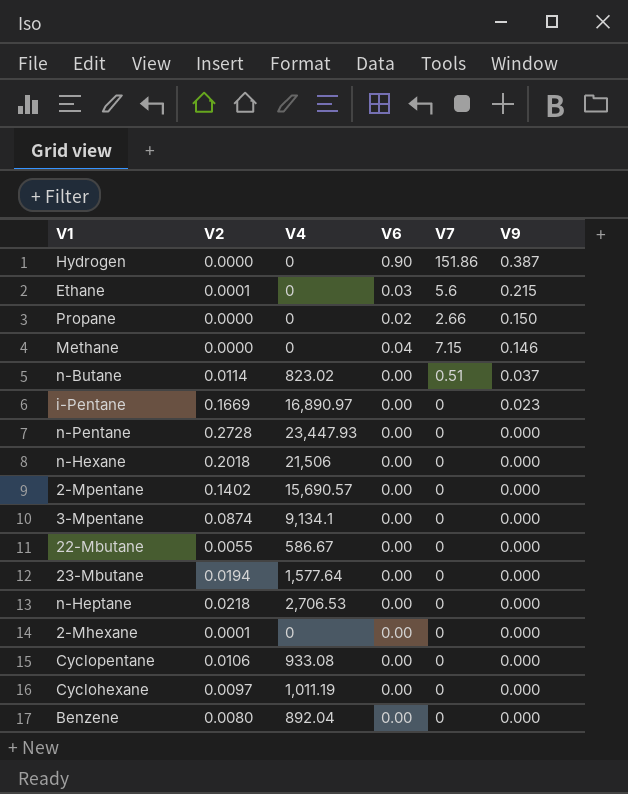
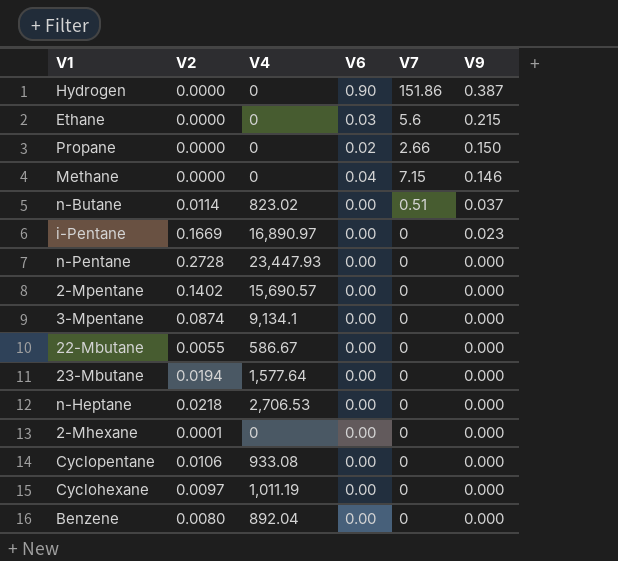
row n-Hexane: 0.2018 | 21,506 | 0.00 | 0 | 0.000 -> none
Ethane | V2: 0.0001 -> 0.0000

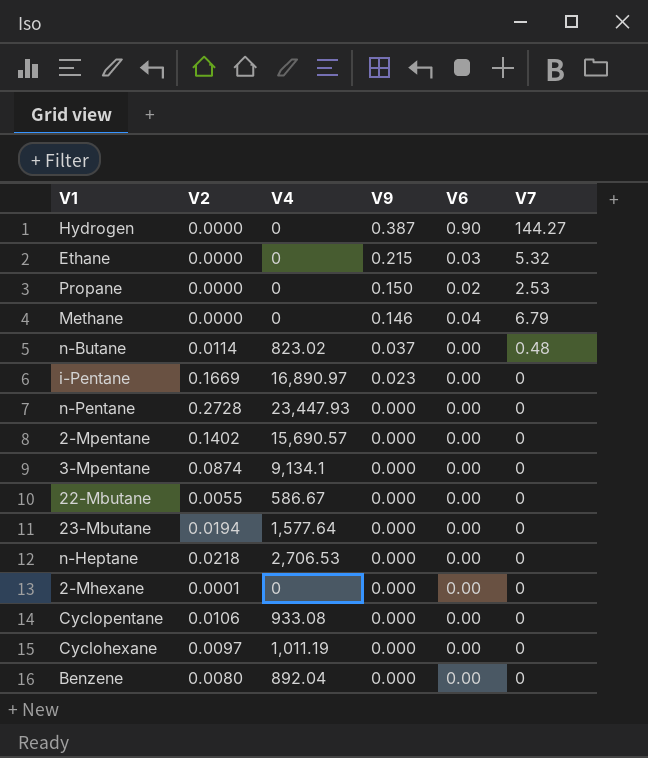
column V9 | position: 6 -> 4
Hydrogen | V7: 151.86 -> 144.27
Ethane | V7: 5.6 -> 5.32
Propane | V7: 2.66 -> 2.53
Methane | V7: 7.15 -> 6.79
n-Butane | V7: 0.51 -> 0.48

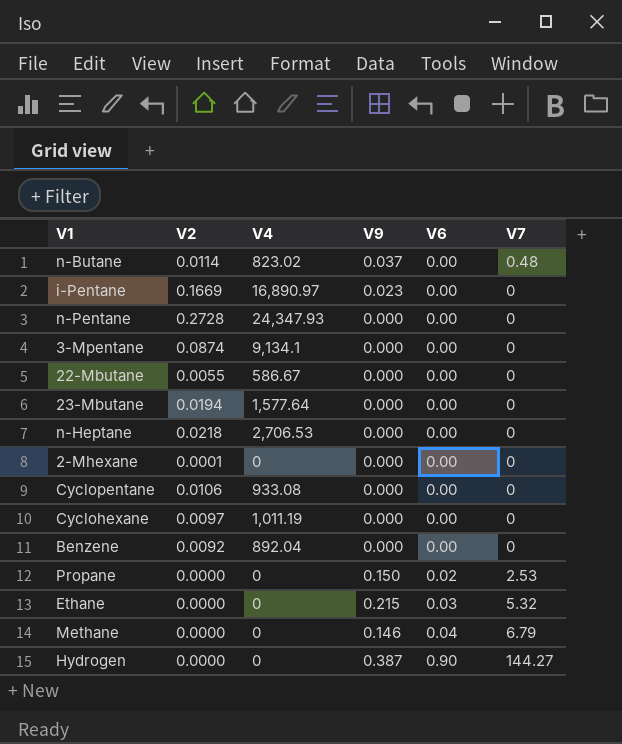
row order: V9 descending -> V6 ascending
row 2-Mpentane: 0.1402 | 15,690.57 | 0.000 | 0.00 | 0 -> none
n-Pentane | V4: 23,447.93 -> 24,347.93
Benzene | V2: 0.0080 -> 0.0092

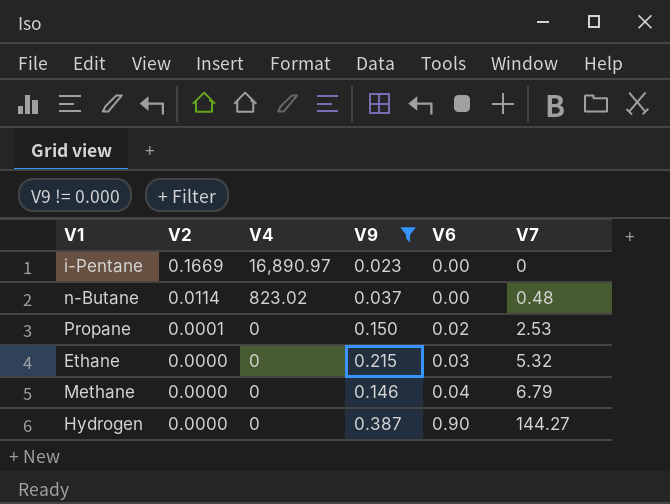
filter: none -> V9 != 0.000
row order: V6 ascending -> V2 descending
Propane | V2: 0.0000 -> 0.0001

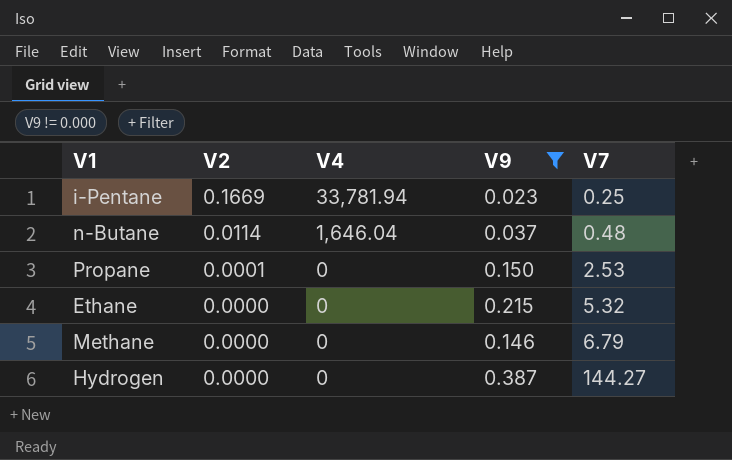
column V6 | position: 5 -> none
i-Pentane | V4: 16,890.97 -> 33,781.94
i-Pentane | V7: 0 -> 0.25
n-Butane | V4: 823.02 -> 1,646.04

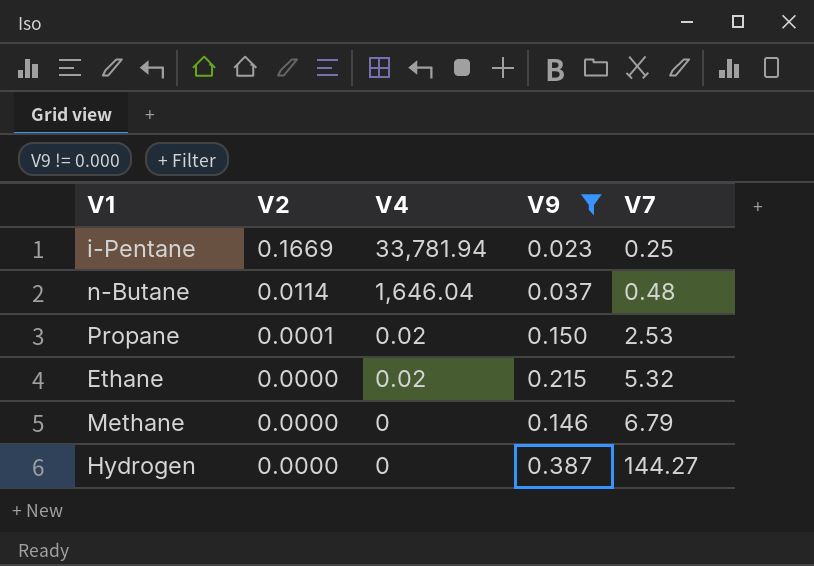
Propane | V4: 0 -> 0.02
Ethane | V4: 0 -> 0.02

